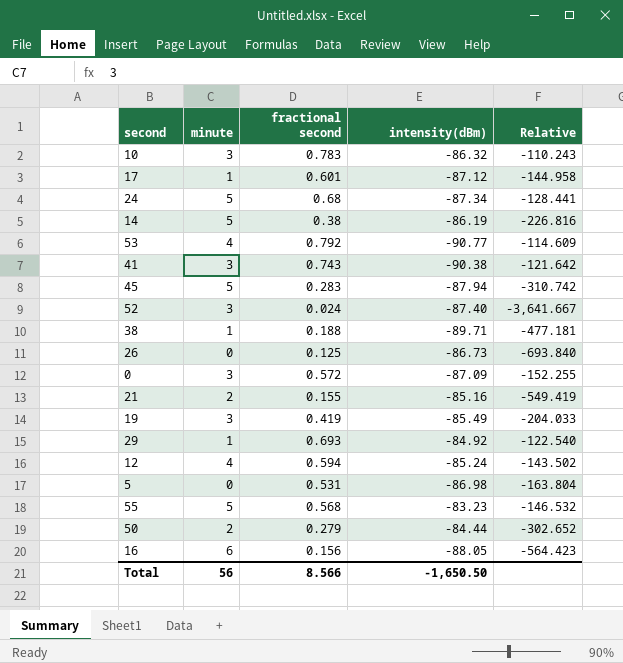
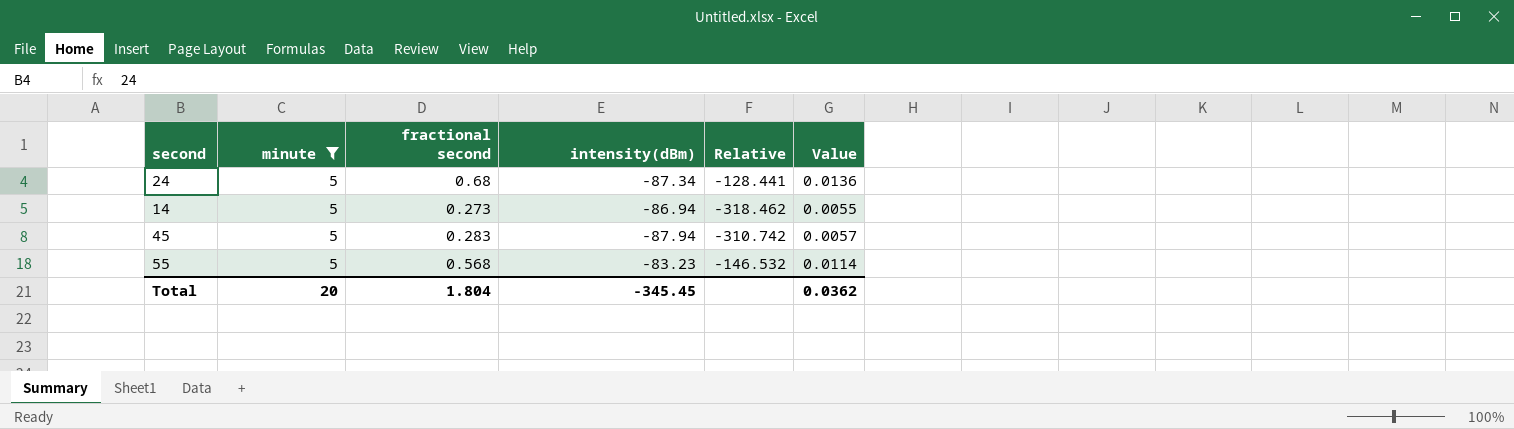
filter: none -> minute = 5
column Value | formula: none -> [fractional second] * 0.02
14 | fractional second: 0.38 -> 0.273
14 | intensity(dBm): -86.19 -> -86.94
14 | Relative: -226.816 -> -318.462
Total | minute: 56 -> 20
Total | fractional second: 8.566 -> 1.804
Total | intensity(dBm): -1,650.50 -> -345.45

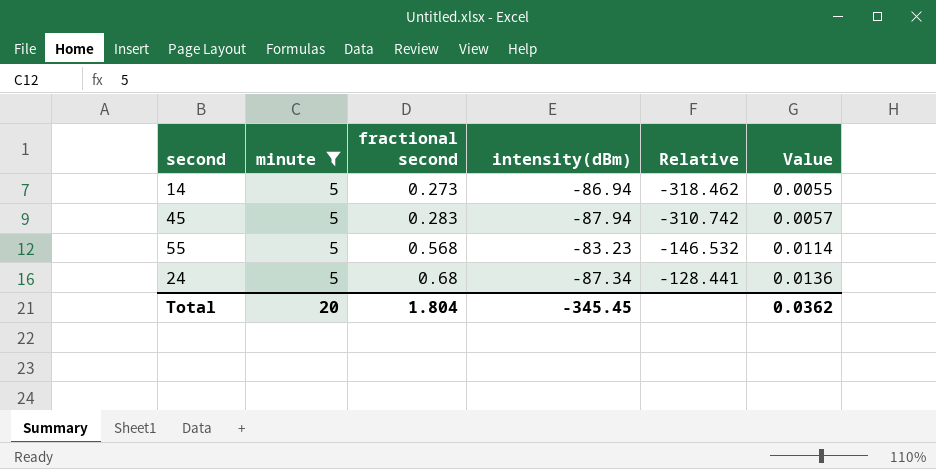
row order: none -> fractional second ascending

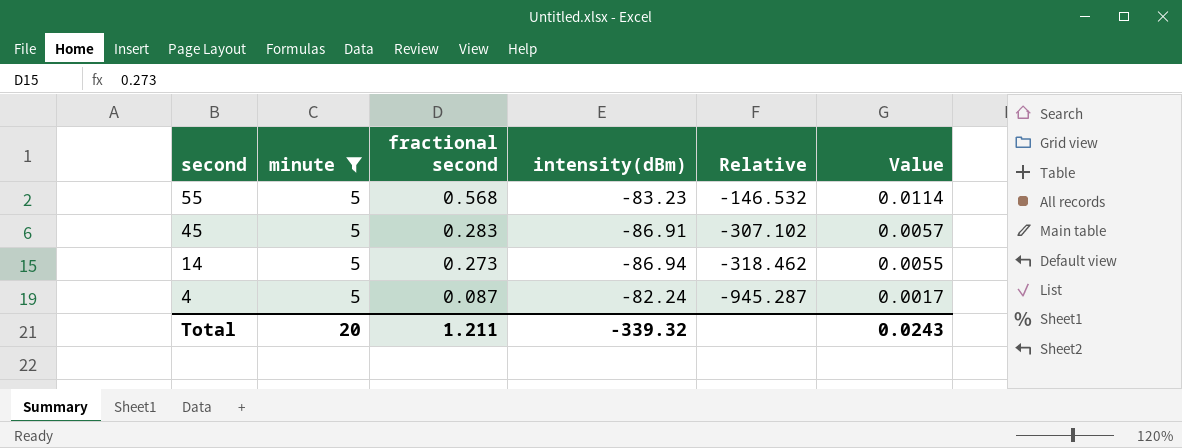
row order: fractional second ascending -> second descending
row 24: 5 | 0.68 | -87.34 | -128.441 | 0.0136 -> none
45 | intensity(dBm): -87.94 -> -86.91
45 | Relative: -310.742 -> -307.102
row 4: none -> 5 | 0.087 | -82.24 | -945.287 | 0.0017
Total | fractional second: 1.804 -> 1.211
Total | intensity(dBm): -345.45 -> -339.32
Total | Value: 0.0362 -> 0.0243

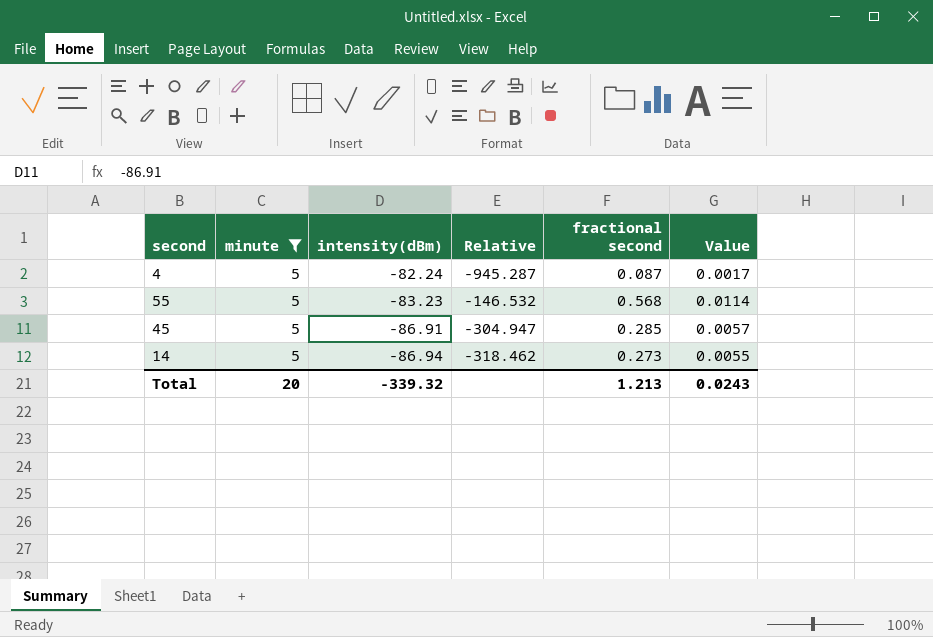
row order: second descending -> intensity(dBm) descending
column fractional second | position: 3 -> 5
45 | Relative: -307.102 -> -304.947
45 | fractional second: 0.283 -> 0.285
Total | fractional second: 1.211 -> 1.213

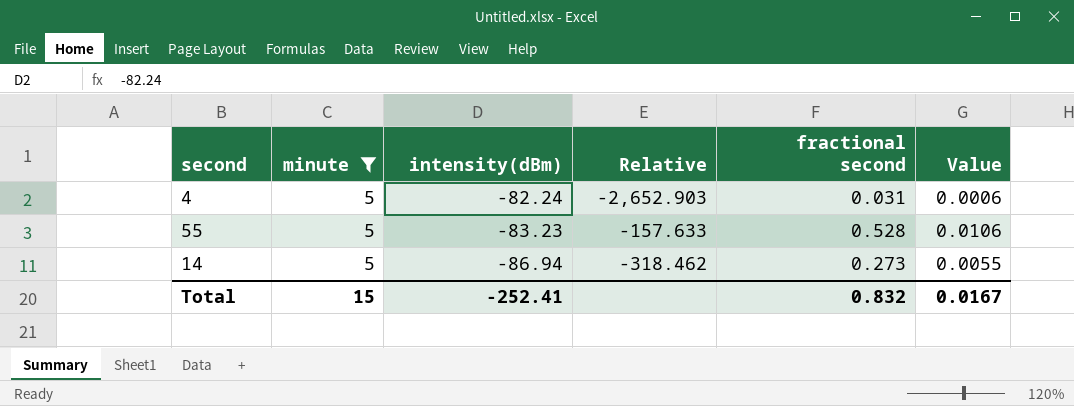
row 45: 5 | -86.91 | -304.947 | 0.285 | 0.0057 -> none
4 | Relative: -945.287 -> -2,652.903
4 | fractional second: 0.087 -> 0.031
4 | Value: 0.0017 -> 0.0006
55 | Relative: -146.532 -> -157.633
55 | fractional second: 0.568 -> 0.528
55 | Value: 0.0114 -> 0.0106
Total | minute: 20 -> 15
Total | intensity(dBm): -339.32 -> -252.41
Total | fractional second: 1.213 -> 0.832
Total | Value: 0.0243 -> 0.0167

